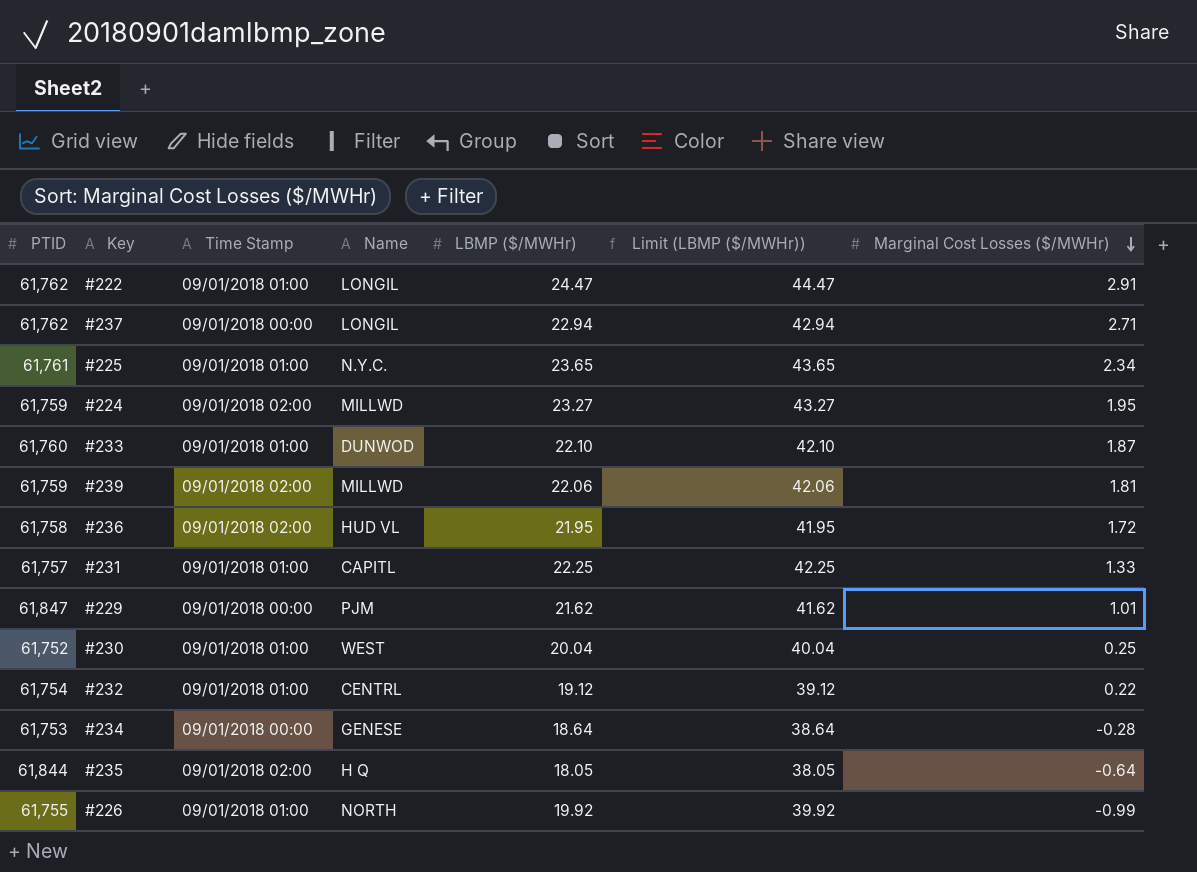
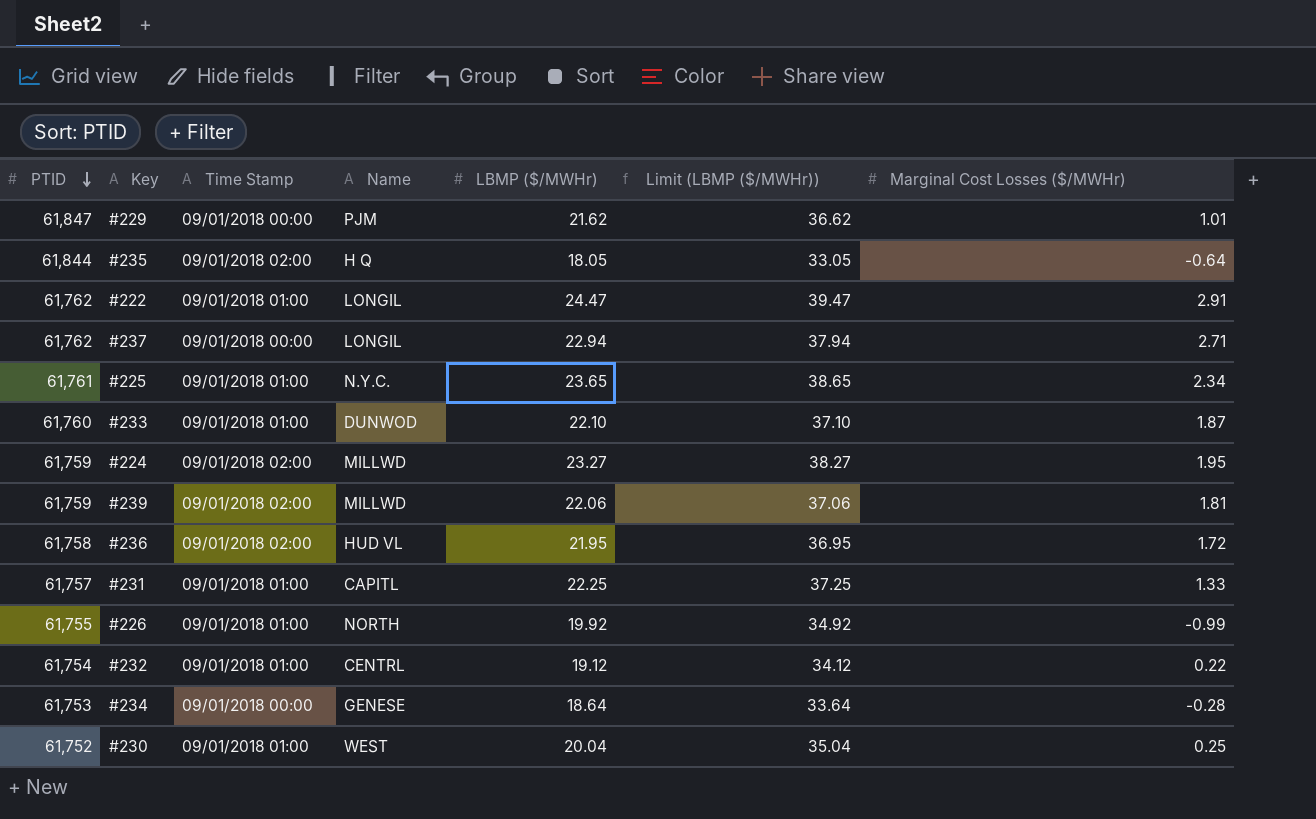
row order: Marginal Cost Losses ($/MWHr) descending -> PTID descending
column Limit (LBMP ($/MWHr)) | formula: [LBMP ($/MWHr)] + 20 -> [LBMP ($/MWHr)] + 15

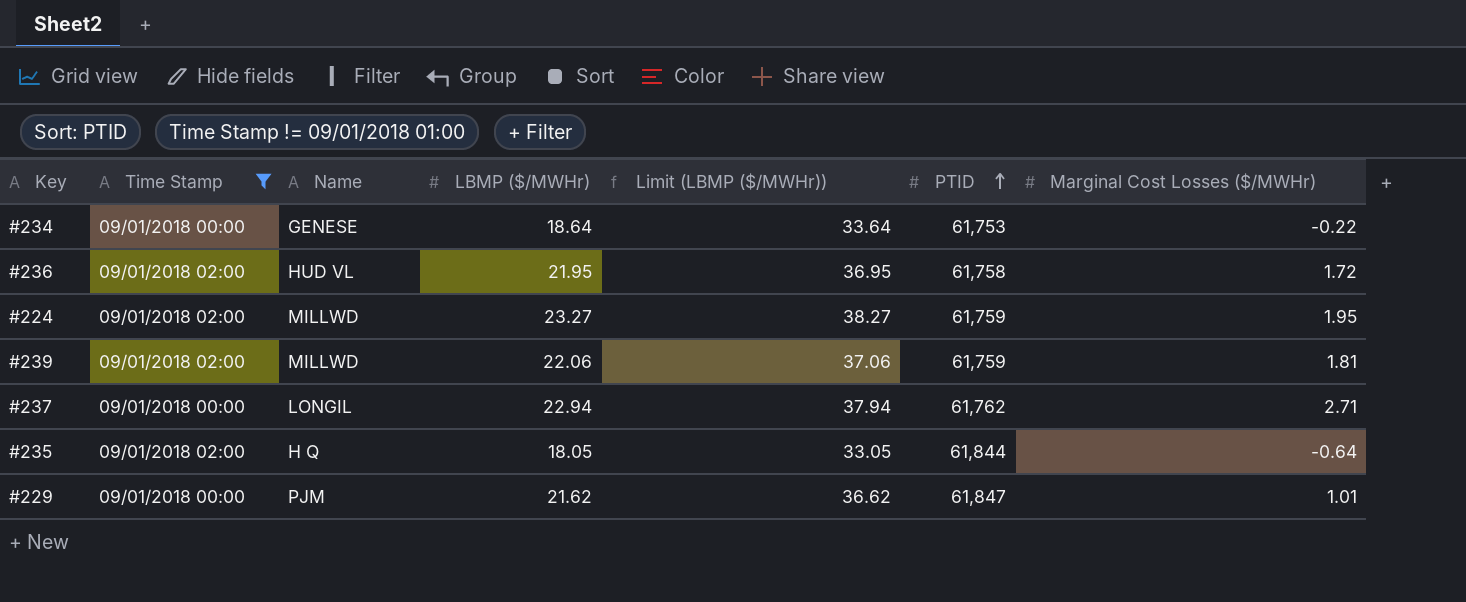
filter: none -> Time Stamp != 09/01/2018 01:00
row order: PTID descending -> PTID ascending
column PTID | position: 1 -> 6
#234 | Marginal Cost Losses ($/MWHr): -0.28 -> -0.22

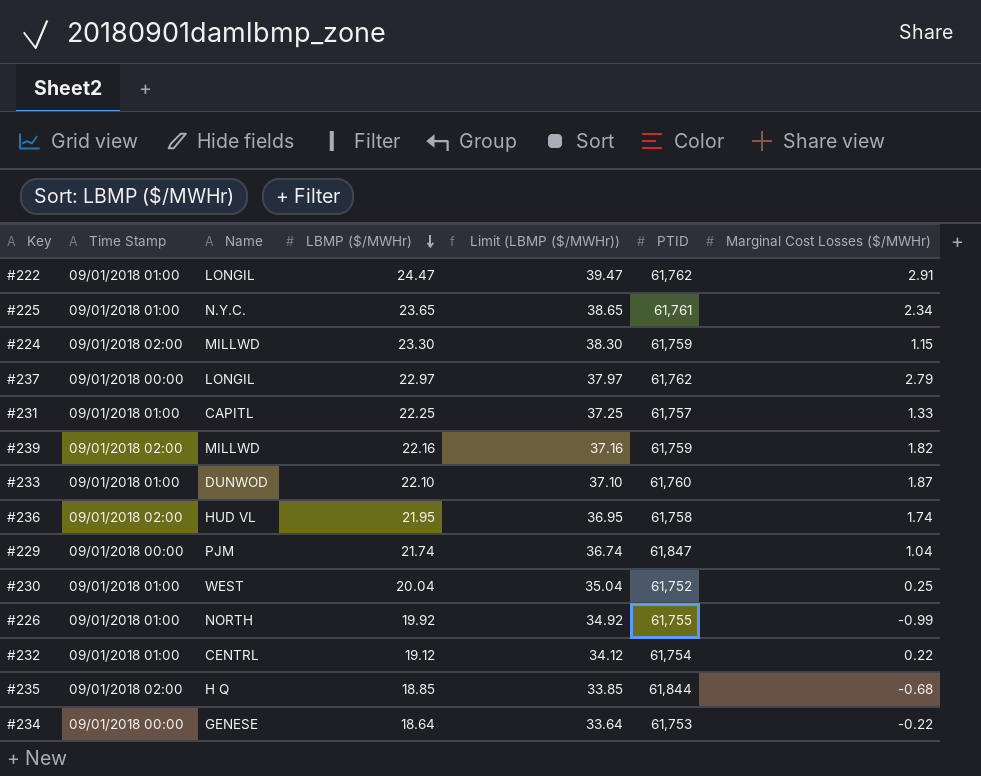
filter: Time Stamp != 09/01/2018 01:00 -> none
row order: PTID ascending -> LBMP ($/MWHr) descending
#224 | LBMP ($/MWHr): 23.27 -> 23.30
#224 | Limit (LBMP ($/MWHr)): 38.27 -> 38.30
#224 | Marginal Cost Losses ($/MWHr): 1.95 -> 1.15
#237 | LBMP ($/MWHr): 22.94 -> 22.97
#237 | Limit (LBMP ($/MWHr)): 37.94 -> 37.97
#237 | Marginal Cost Losses ($/MWHr): 2.71 -> 2.79
#239 | LBMP ($/MWHr): 22.06 -> 22.16
#239 | Limit (LBMP ($/MWHr)): 37.06 -> 37.16
#239 | Marginal Cost Losses ($/MWHr): 1.81 -> 1.82
#236 | Marginal Cost Losses ($/MWHr): 1.72 -> 1.74
#229 | LBMP ($/MWHr): 21.62 -> 21.74
#229 | Limit (LBMP ($/MWHr)): 36.62 -> 36.74
#229 | Marginal Cost Losses ($/MWHr): 1.01 -> 1.04
#235 | LBMP ($/MWHr): 18.05 -> 18.85
#235 | Limit (LBMP ($/MWHr)): 33.05 -> 33.85
#235 | Marginal Cost Losses ($/MWHr): -0.64 -> -0.68

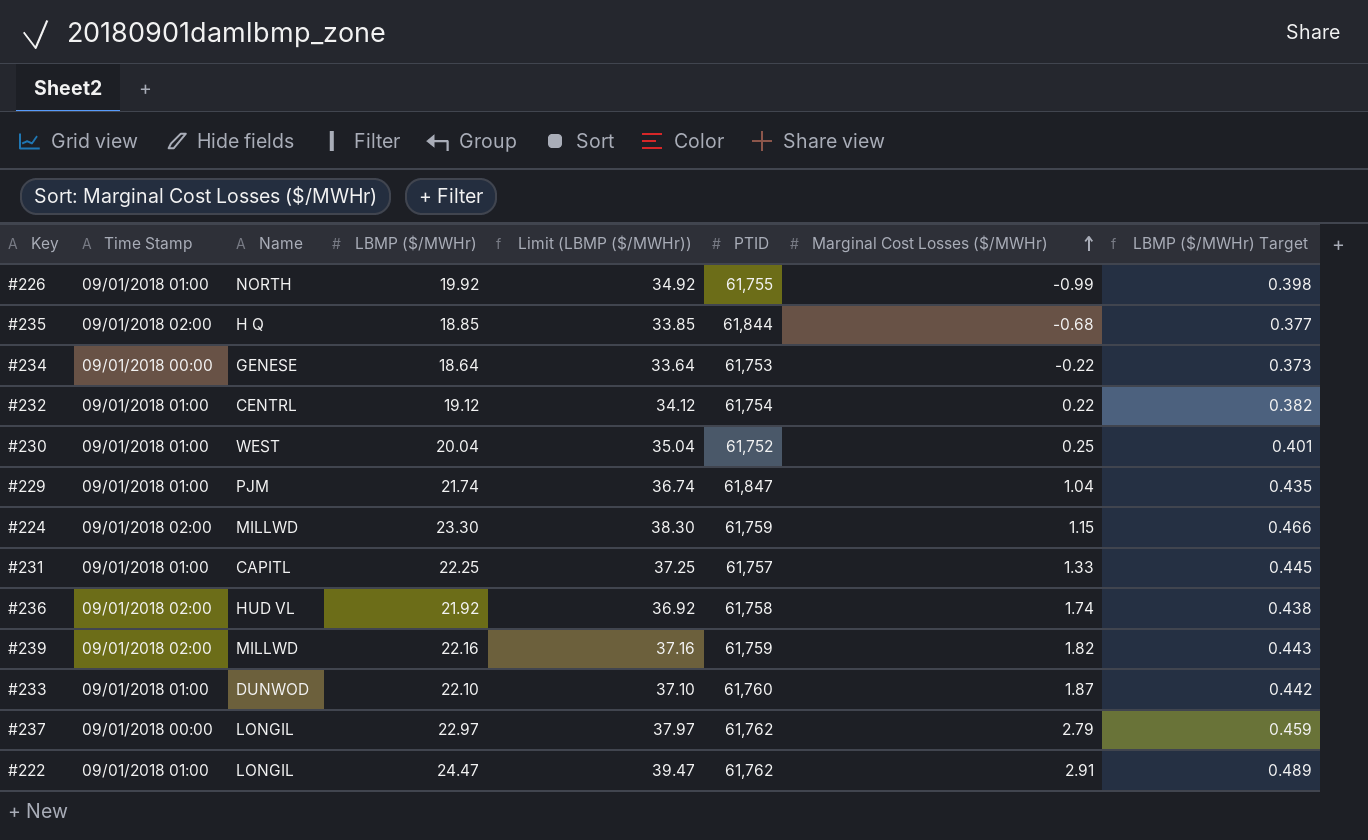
row order: LBMP ($/MWHr) descending -> Marginal Cost Losses ($/MWHr) ascending
column LBMP ($/MWHr) Target | formula: none -> [LBMP ($/MWHr)] * 0.02
row #225: 09/01/2018 01:00 | N.Y.C. | 23.65 | 38.65 | 61,761 | 2.34 -> none
#229 | Time Stamp: 09/01/2018 00:00 -> 09/01/2018 01:00
#236 | LBMP ($/MWHr): 21.95 -> 21.92
#236 | Limit (LBMP ($/MWHr)): 36.95 -> 36.92

